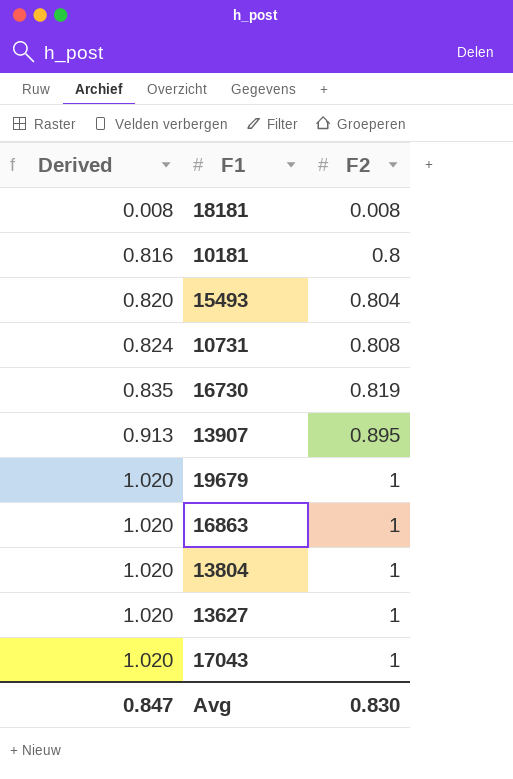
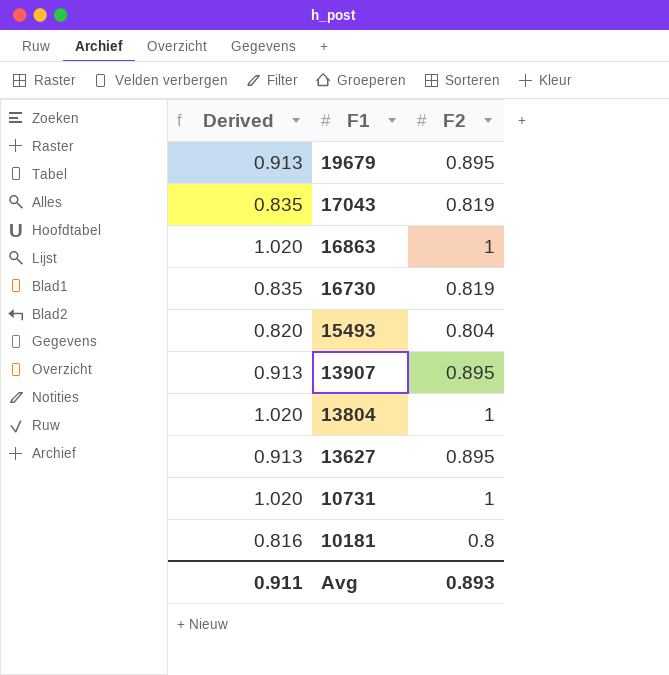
row order: Derived ascending -> F1 descending
row 18181: 0.008 | 0.008 -> none
19679 | Derived: 1.020 -> 0.913
19679 | F2: 1 -> 0.895
17043 | Derived: 1.020 -> 0.835
17043 | F2: 1 -> 0.819
13627 | Derived: 1.020 -> 0.913
13627 | F2: 1 -> 0.895
10731 | Derived: 0.824 -> 1.020
10731 | F2: 0.808 -> 1
Avg | Derived: 0.847 -> 0.911
Avg | F2: 0.830 -> 0.893

